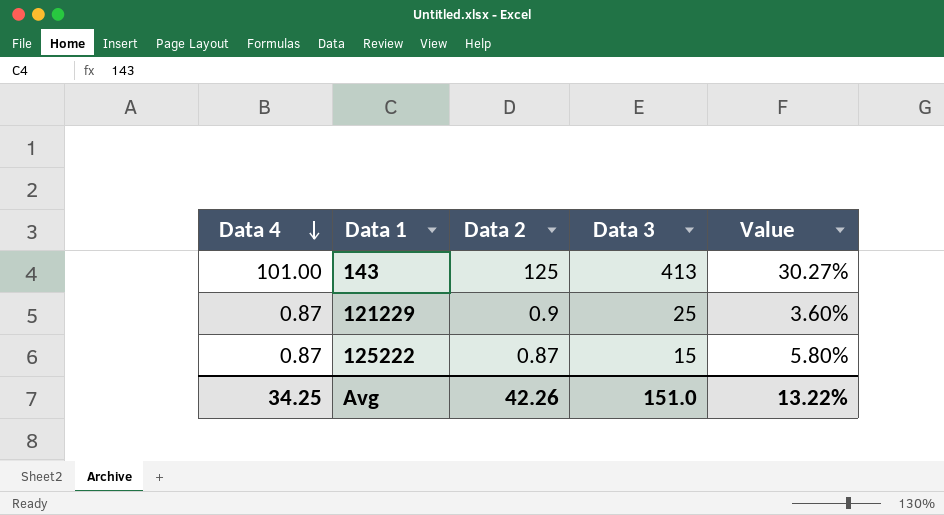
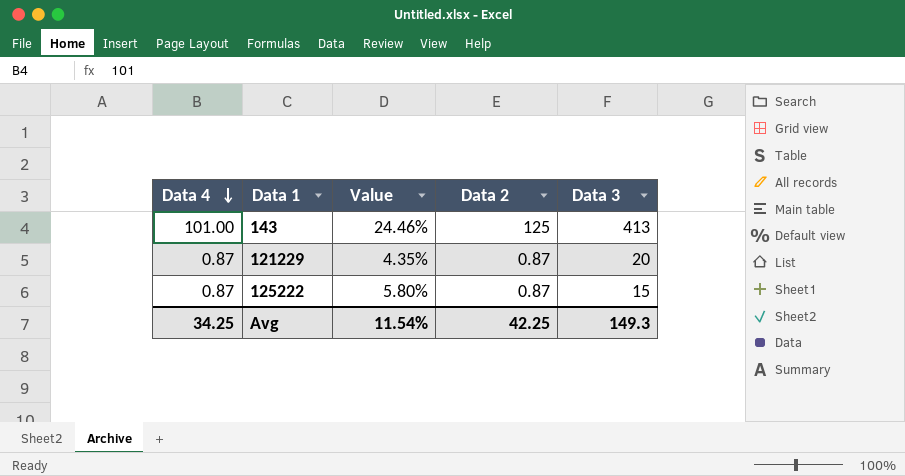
column Value | formula: [Data 2] / [Data 3] -> [Data 4] / [Data 3]
column Value | position: 5 -> 3
121229 | Data 2: 0.9 -> 0.87
121229 | Data 3: 25 -> 20
Avg | Value: 13.22% -> 11.54%
Avg | Data 2: 42.26 -> 42.25
Avg | Data 3: 151.0 -> 149.3

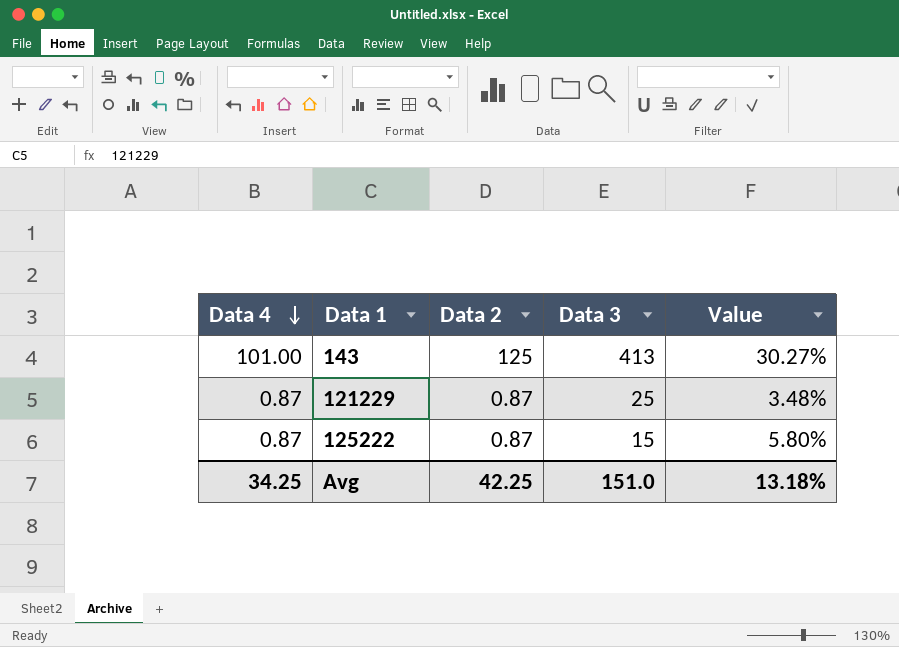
column Value | formula: [Data 4] / [Data 3] -> [Data 2] / [Data 3]
column Value | position: 3 -> 5
121229 | Data 3: 20 -> 25
Avg | Data 3: 149.3 -> 151.0
Avg | Value: 11.54% -> 13.18%

